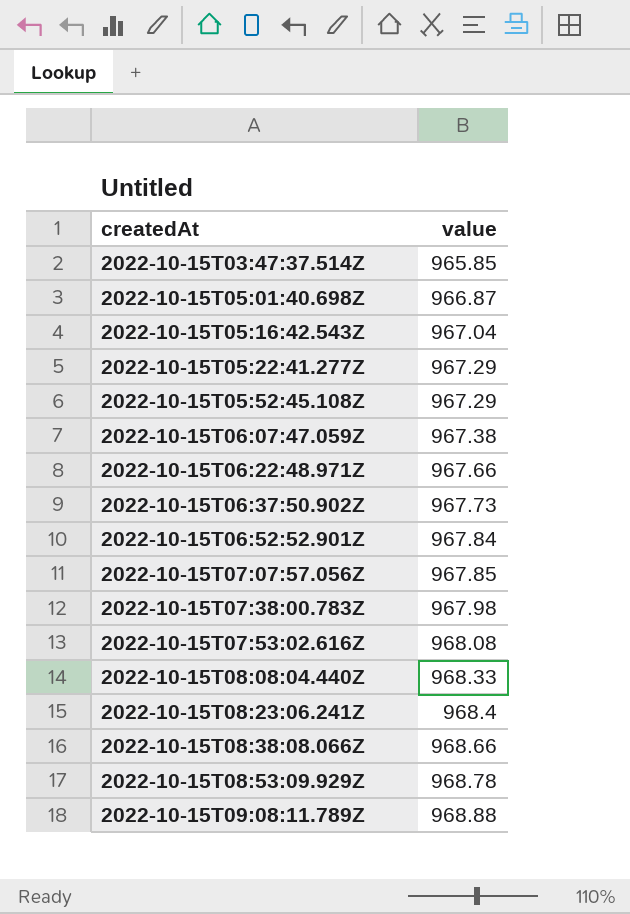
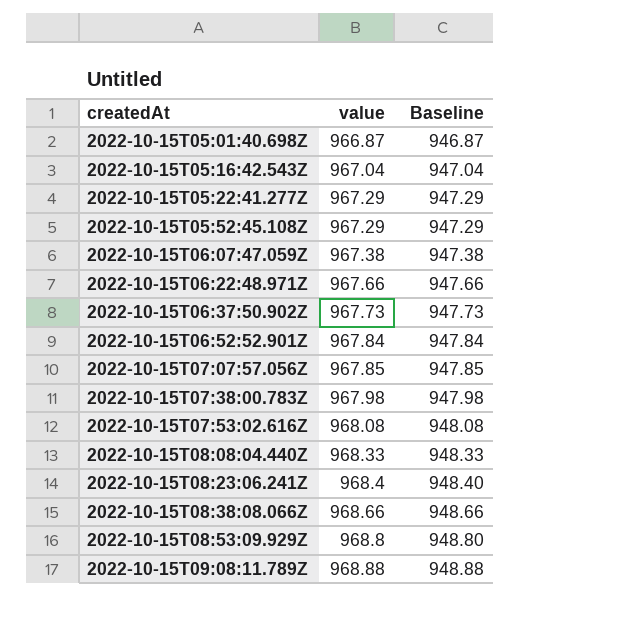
column Baseline | formula: none -> [value] - 20
row 2022-10-15T03:47:37.514Z: 965.85 -> none
2022-10-15T08:53:09.929Z | value: 968.78 -> 968.8

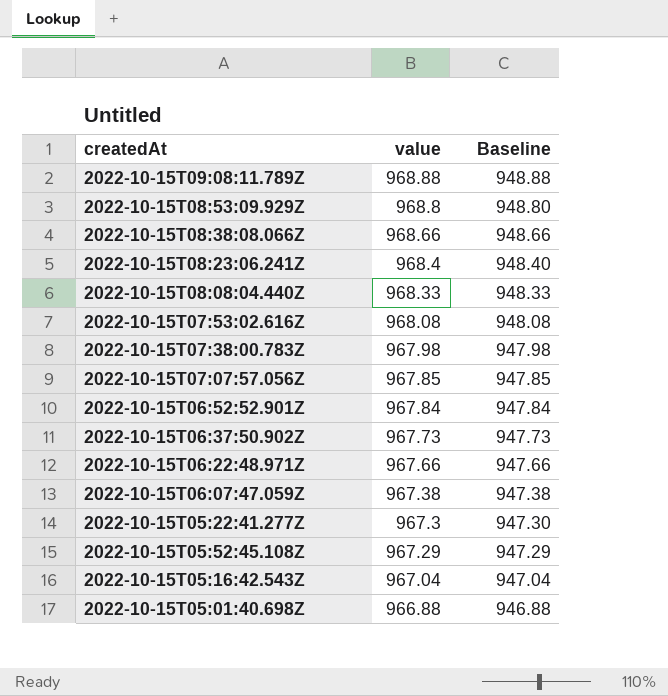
row order: createdAt ascending -> value descending
2022-10-15T05:22:41.277Z | value: 967.29 -> 967.3
2022-10-15T05:22:41.277Z | Baseline: 947.29 -> 947.30
2022-10-15T05:01:40.698Z | value: 966.87 -> 966.88
2022-10-15T05:01:40.698Z | Baseline: 946.87 -> 946.88

